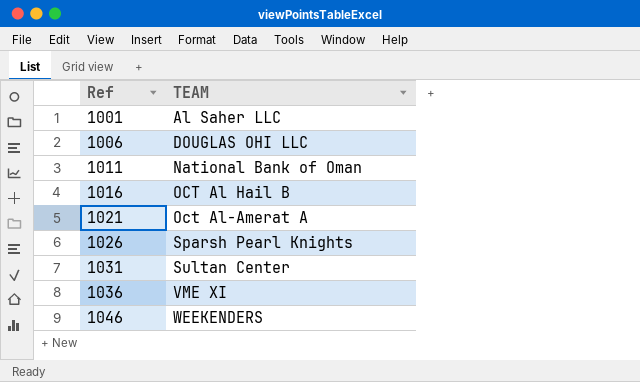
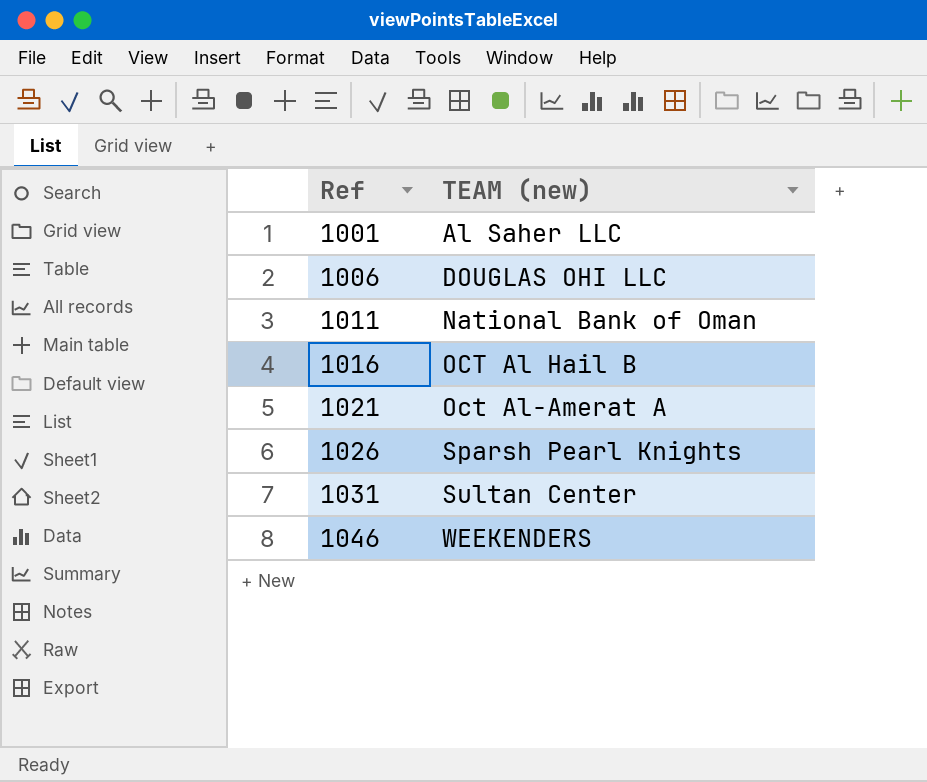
column name: TEAM -> TEAM (new)
row 1036: VME XI -> none

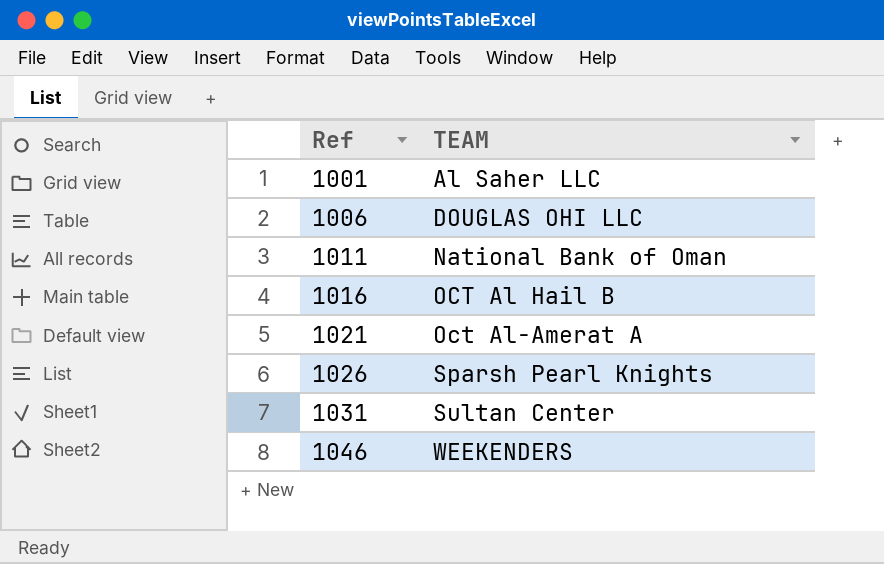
column name: TEAM (new) -> TEAM

